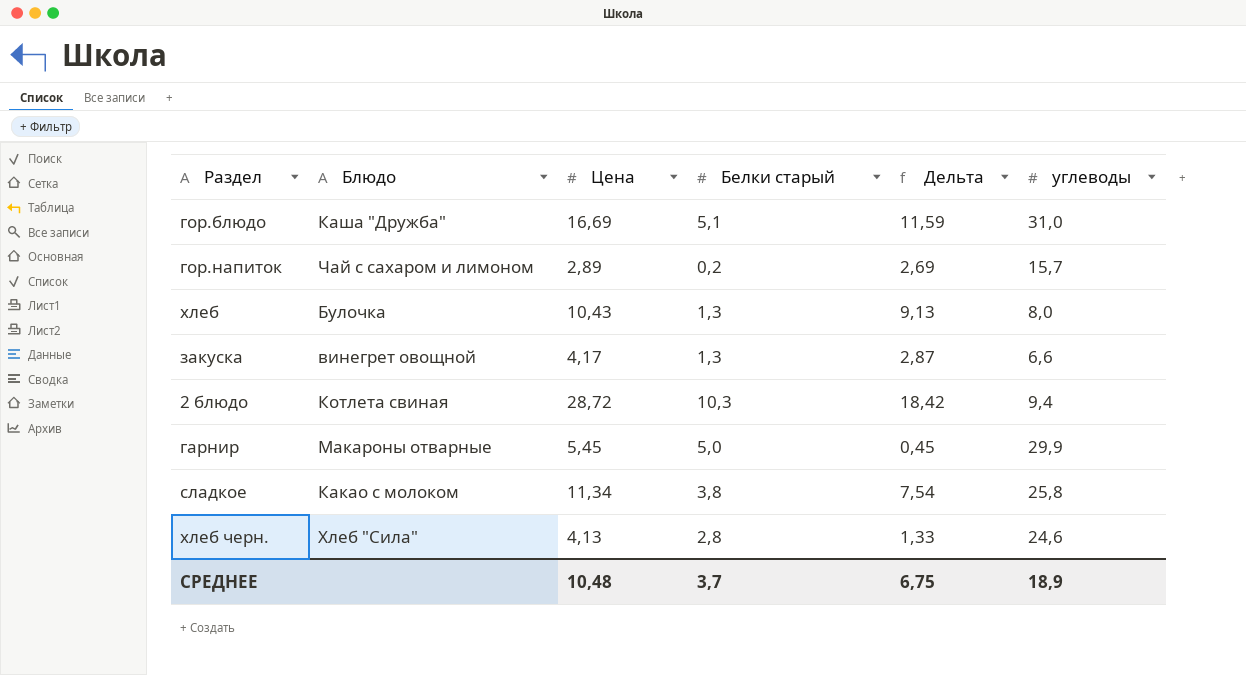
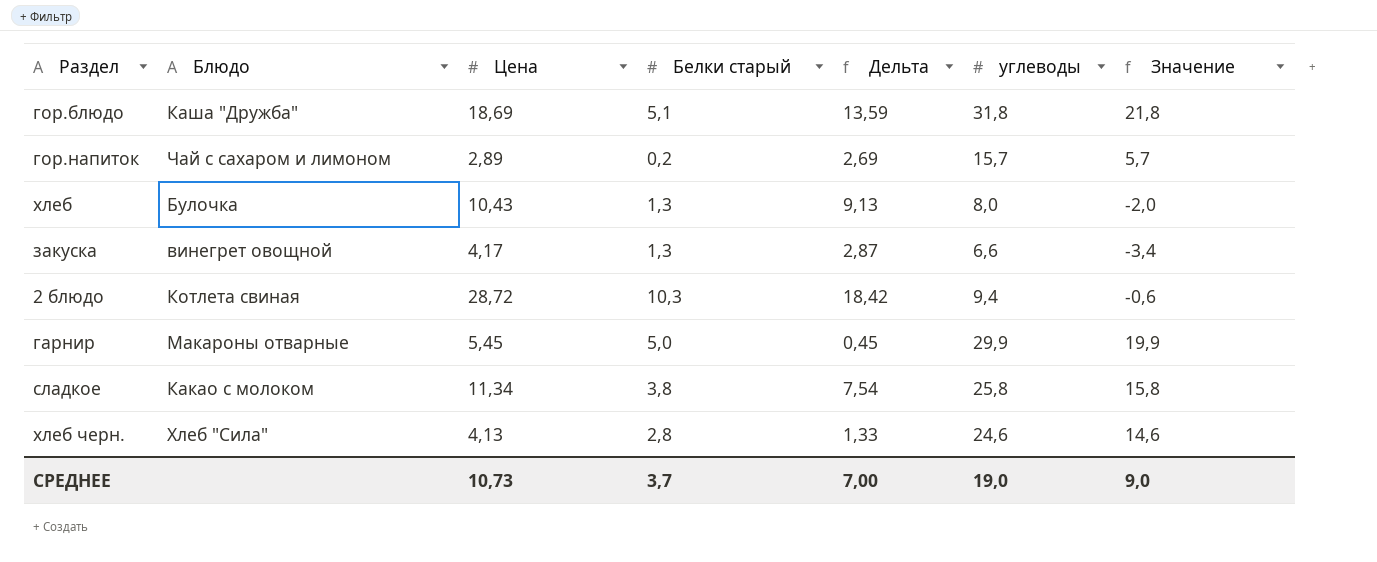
column Значение | formula: none -> [углеводы] - 10
гор.блюдо | Цена: 16,69 -> 18,69
гор.блюдо | Дельта: 11,59 -> 13,59
гор.блюдо | углеводы: 31,0 -> 31,8
СРЕДНЕЕ | Цена: 10,48 -> 10,73
СРЕДНЕЕ | Дельта: 6,75 -> 7,00
СРЕДНЕЕ | углеводы: 18,9 -> 19,0

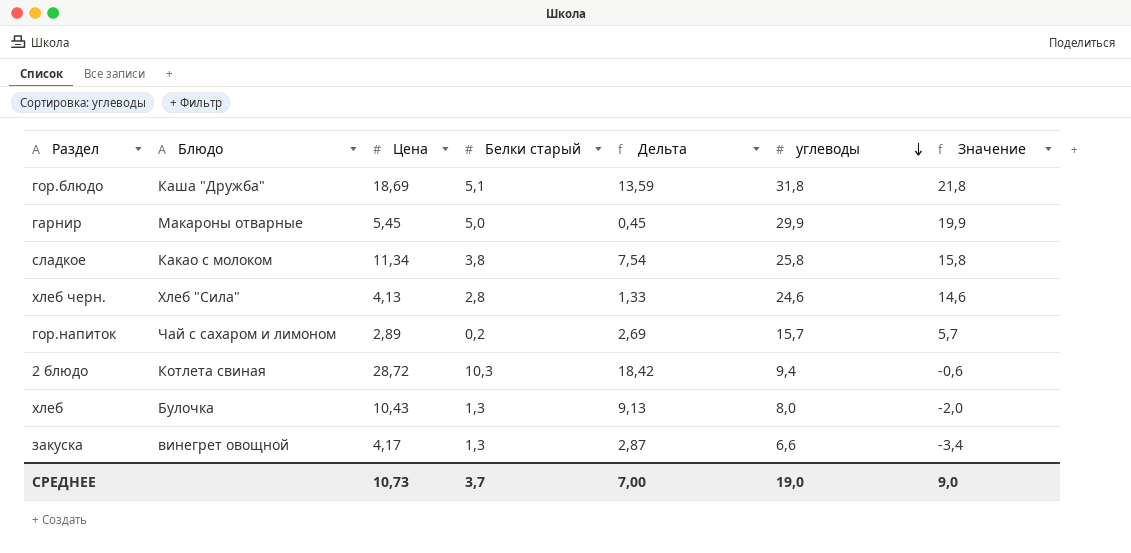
row order: none -> углеводы descending

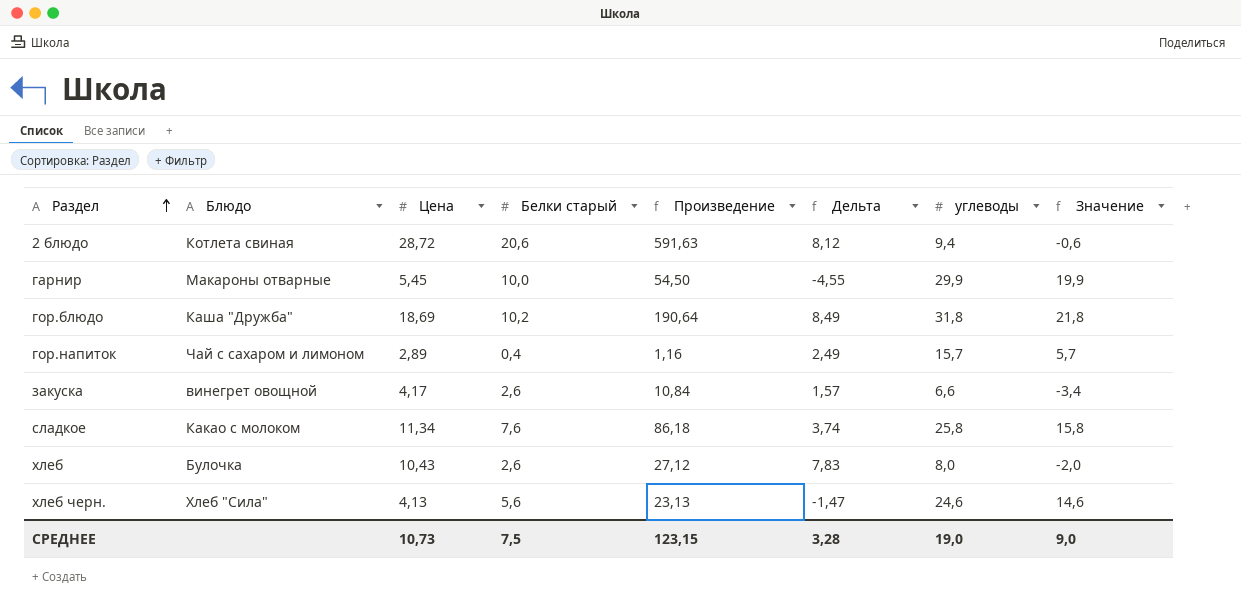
row order: углеводы descending -> Раздел ascending
column Произведение | formula: none -> [Цена] * [Белки старый]
2 блюдо | Белки старый: 10,3 -> 20,6
2 блюдо | Дельта: 18,42 -> 8,12
гарнир | Белки старый: 5,0 -> 10,0
гарнир | Дельта: 0,45 -> -4,55
гор.блюдо | Белки старый: 5,1 -> 10,2
гор.блюдо | Дельта: 13,59 -> 8,49
гор.напиток | Белки старый: 0,2 -> 0,4
гор.напиток | Дельта: 2,69 -> 2,49
закуска | Белки старый: 1,3 -> 2,6
закуска | Дельта: 2,87 -> 1,57
сладкое | Белки старый: 3,8 -> 7,6
сладкое | Дельта: 7,54 -> 3,74
хлеб | Белки старый: 1,3 -> 2,6
хлеб | Дельта: 9,13 -> 7,83
хлеб черн. | Белки старый: 2,8 -> 5,6
хлеб черн. | Дельта: 1,33 -> -1,47
СРЕДНЕЕ | Белки старый: 3,7 -> 7,5
СРЕДНЕЕ | Дельта: 7,00 -> 3,28

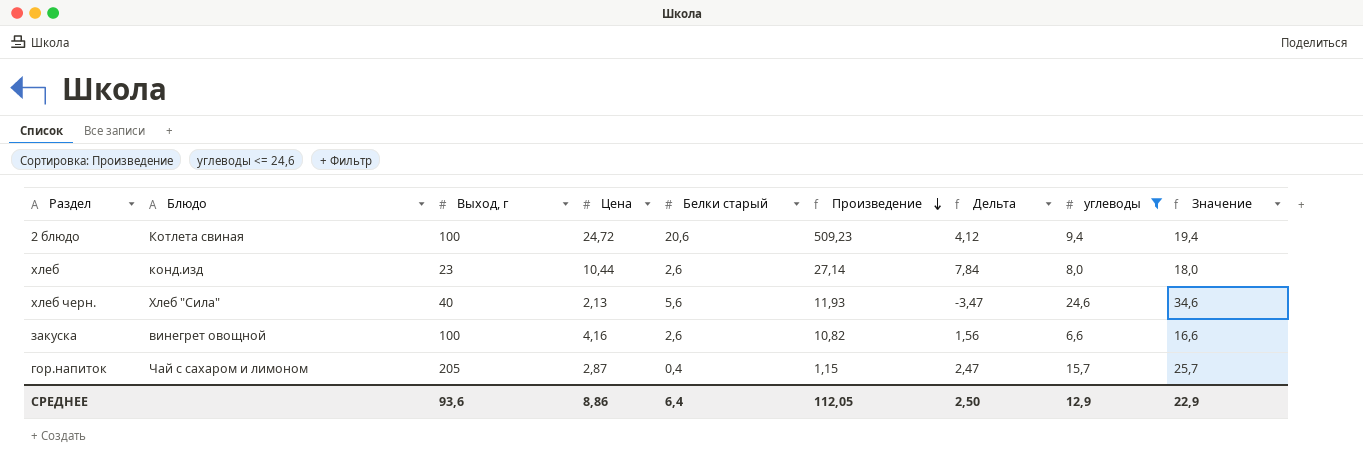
filter: none -> углеводы <= 24,6
row order: Раздел ascending -> Произведение descending
column Выход, г | position: none -> 3
column Значение | formula: [углеводы] - 10 -> [углеводы] + 10
2 блюдо | Цена: 28,72 -> 24,72
2 блюдо | Произведение: 591,63 -> 509,23
2 блюдо | Дельта: 8,12 -> 4,12
хлеб | Блюдо: Булочка -> конд.изд
хлеб | Цена: 10,43 -> 10,44
хлеб | Произведение: 27,12 -> 27,14
хлеб | Дельта: 7,83 -> 7,84
хлеб черн. | Цена: 4,13 -> 2,13
хлеб черн. | Произведение: 23,13 -> 11,93
хлеб черн. | Дельта: -1,47 -> -3,47
закуска | Цена: 4,17 -> 4,16
закуска | Произведение: 10,84 -> 10,82
закуска | Дельта: 1,57 -> 1,56
гор.напиток | Цена: 2,89 -> 2,87
гор.напиток | Произведение: 1,16 -> 1,15
гор.напиток | Дельта: 2,49 -> 2,47
СРЕДНЕЕ | Цена: 10,73 -> 8,86
СРЕДНЕЕ | Белки старый: 7,5 -> 6,4
СРЕДНЕЕ | Произведение: 123,15 -> 112,05
СРЕДНЕЕ | Дельта: 3,28 -> 2,50
СРЕДНЕЕ | углеводы: 19,0 -> 12,9
СРЕДНЕЕ | Значение: 9,0 -> 22,9

